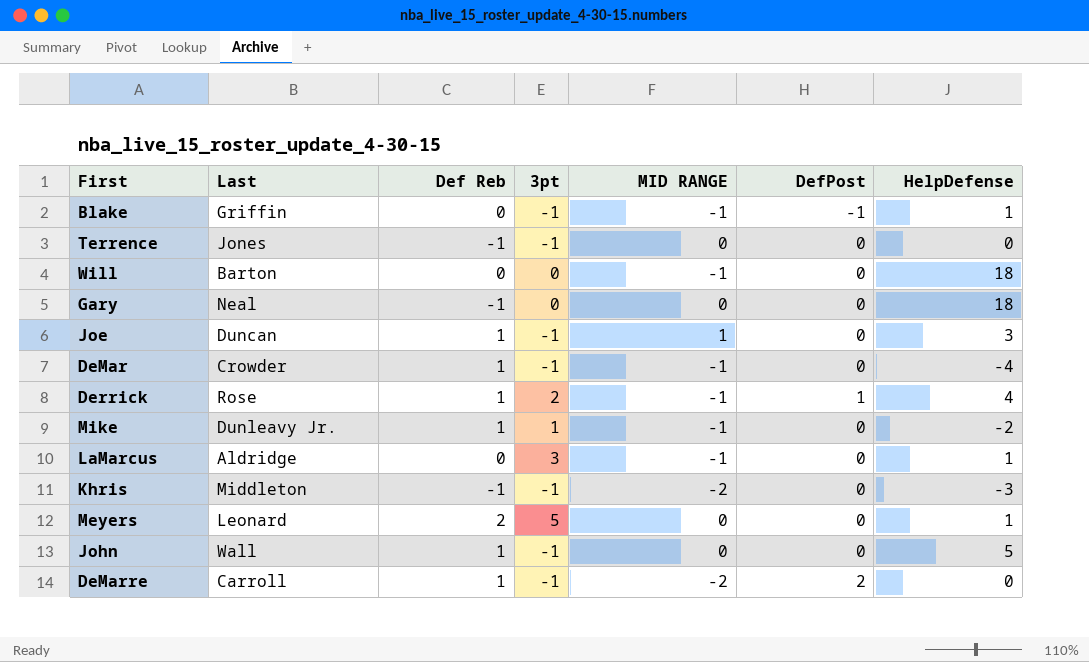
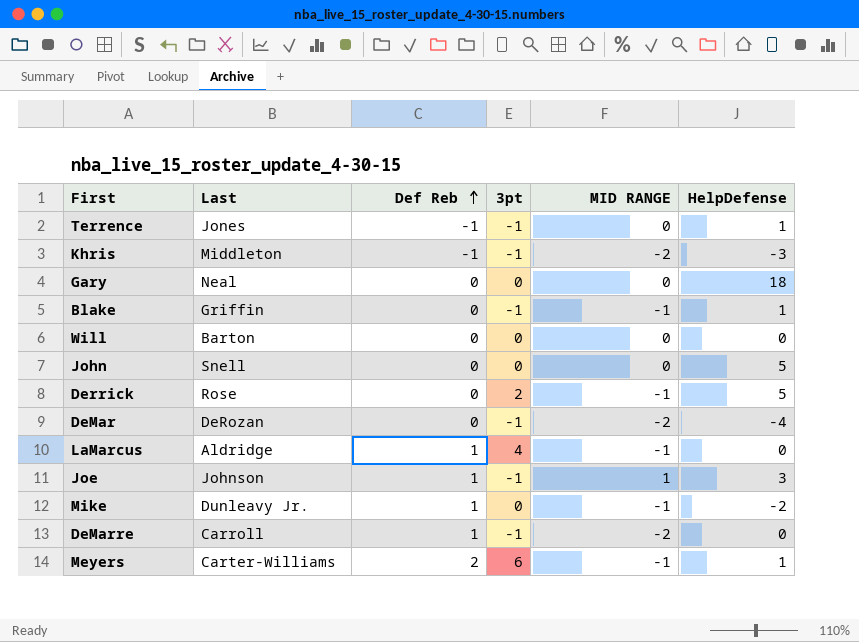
row order: none -> Def Reb ascending
column DefPost | position: 6 -> none
Terrence | HelpDefense: 0 -> 1
Gary | Def Reb: -1 -> 0
Will | MID RANGE: -1 -> 0
Will | HelpDefense: 18 -> 0
John | Last: Wall -> Snell
John | Def Reb: 1 -> 0
John | 3pt: -1 -> 0
Derrick | Def Reb: 1 -> 0
Derrick | HelpDefense: 4 -> 5
DeMar | Last: Crowder -> DeRozan
DeMar | Def Reb: 1 -> 0
DeMar | MID RANGE: -1 -> -2
LaMarcus | Def Reb: 0 -> 1
LaMarcus | 3pt: 3 -> 4
LaMarcus | HelpDefense: 1 -> 0
Joe | Last: Duncan -> Johnson
Mike | 3pt: 1 -> 0
Meyers | Last: Leonard -> Carter-Williams
Meyers | 3pt: 5 -> 6
Meyers | MID RANGE: 0 -> -1

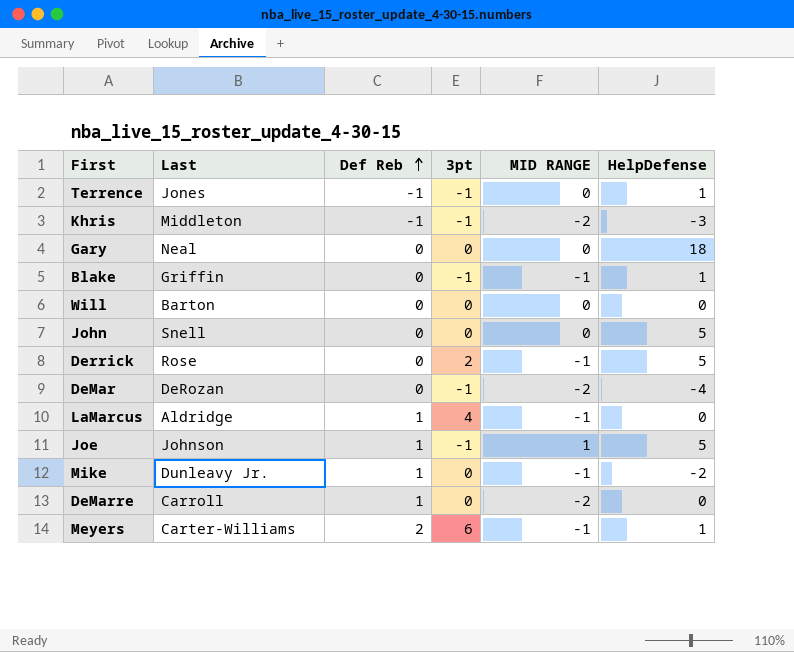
Joe | HelpDefense: 3 -> 5
DeMarre | 3pt: -1 -> 0

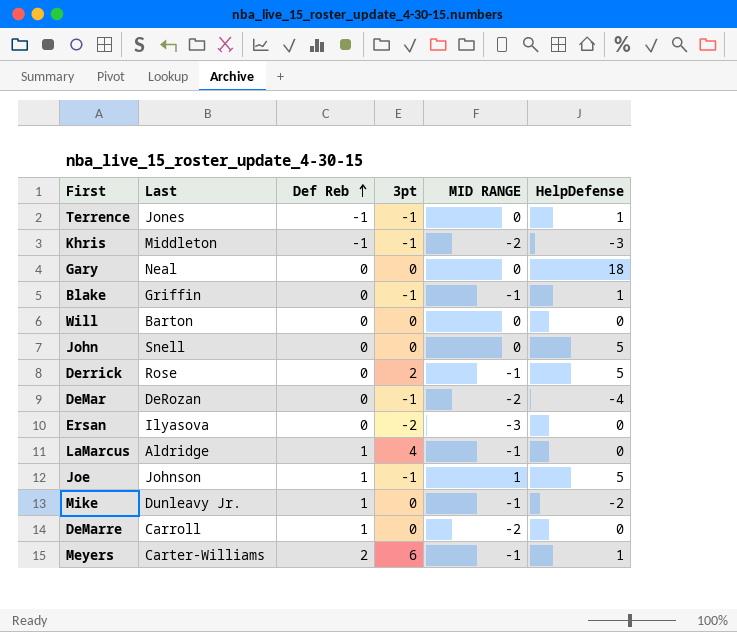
row Ersan: none -> Ilyasova | 0 | -2 | -3 | 0

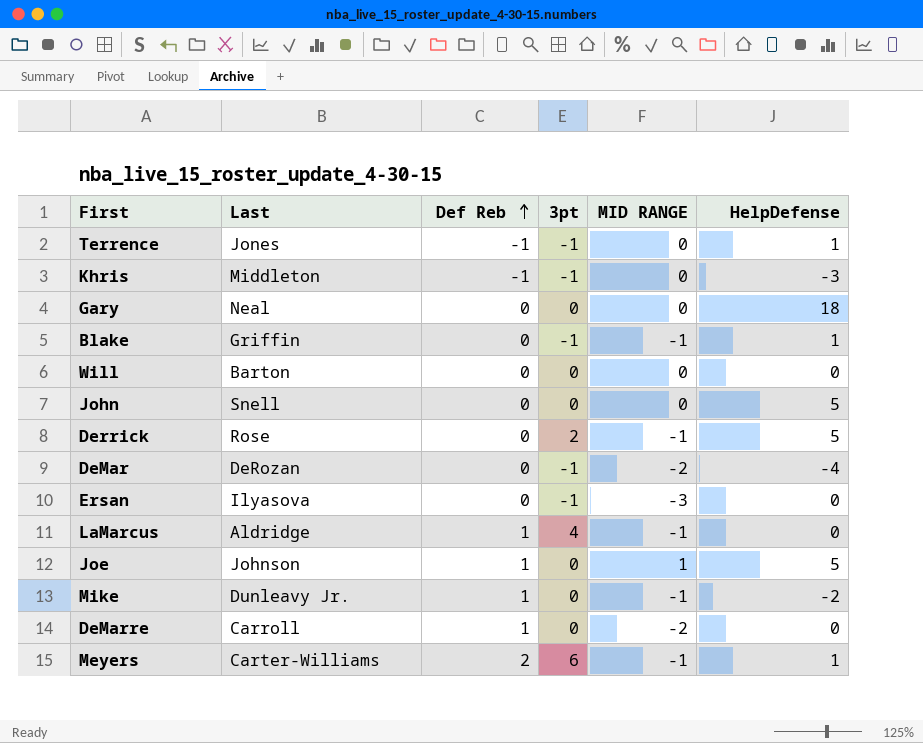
Khris | MID RANGE: -2 -> 0
Ersan | 3pt: -2 -> -1
Joe | 3pt: -1 -> 0

